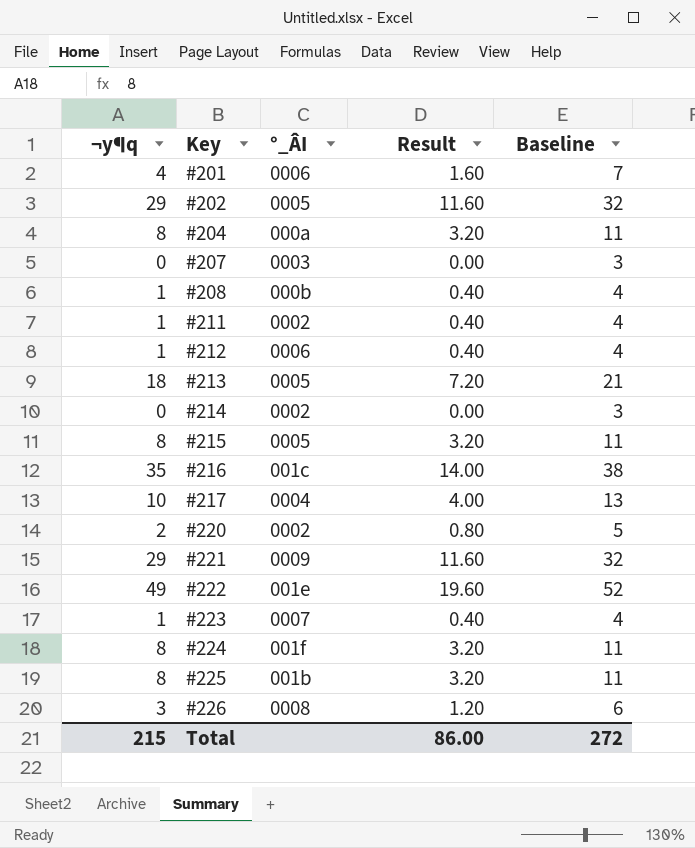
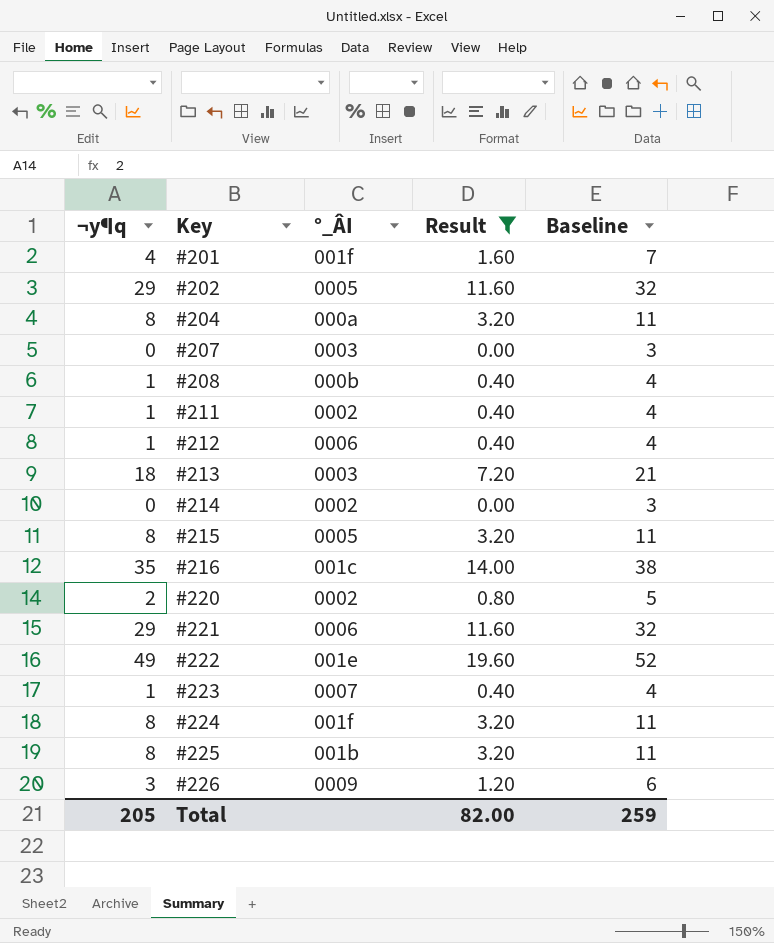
filter: none -> Result != 4.00
#201 | °_ÂI: 0006 -> 001f
#213 | °_ÂI: 0005 -> 0003
#221 | °_ÂI: 0009 -> 0006
#226 | °_ÂI: 0008 -> 0009
Total | ¬y¶q: 215 -> 205
Total | Result: 86.00 -> 82.00
Total | Baseline: 272 -> 259

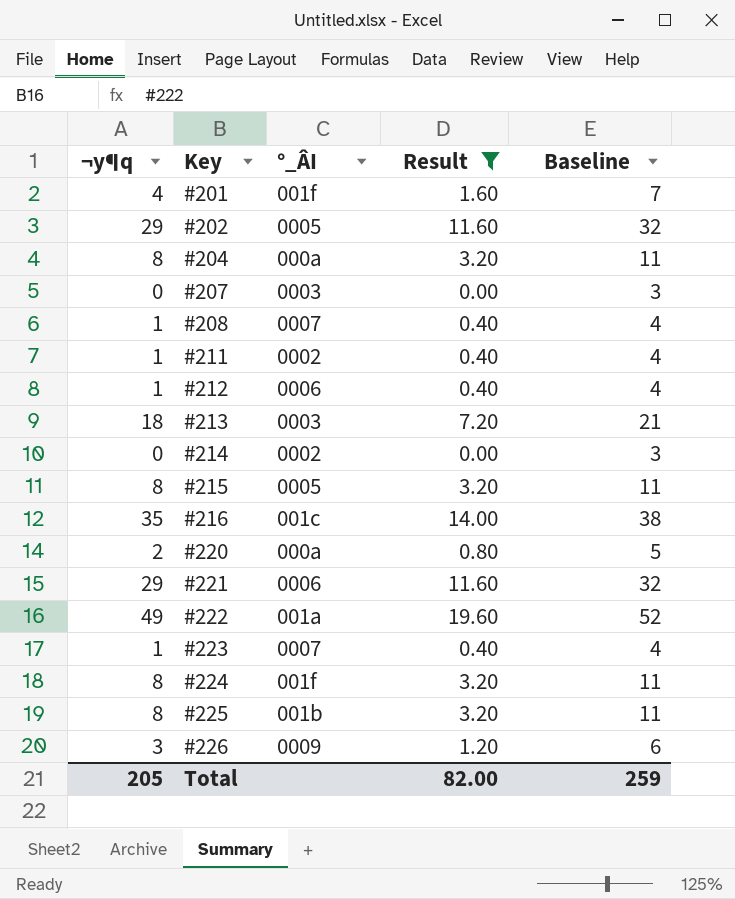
#208 | °_ÂI: 000b -> 0007
#220 | °_ÂI: 0002 -> 000a
#222 | °_ÂI: 001e -> 001a

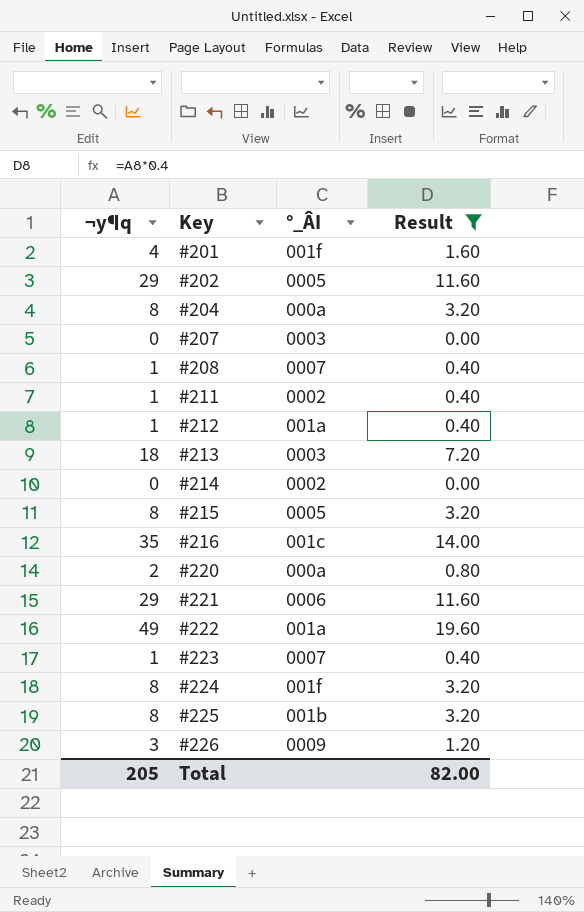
column Baseline | formula: [¬y¶q] + 3 -> none
#212 | °_ÂI: 0006 -> 001a

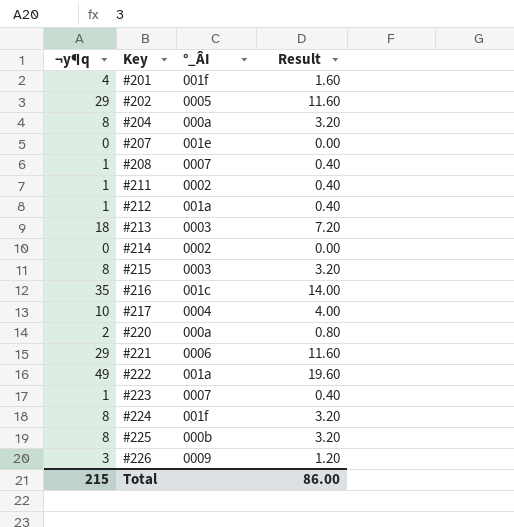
filter: Result != 4.00 -> none
#207 | °_ÂI: 0003 -> 001e
#215 | °_ÂI: 0005 -> 0003
#225 | °_ÂI: 001b -> 000b
Total | ¬y¶q: 205 -> 215
Total | Result: 82.00 -> 86.00

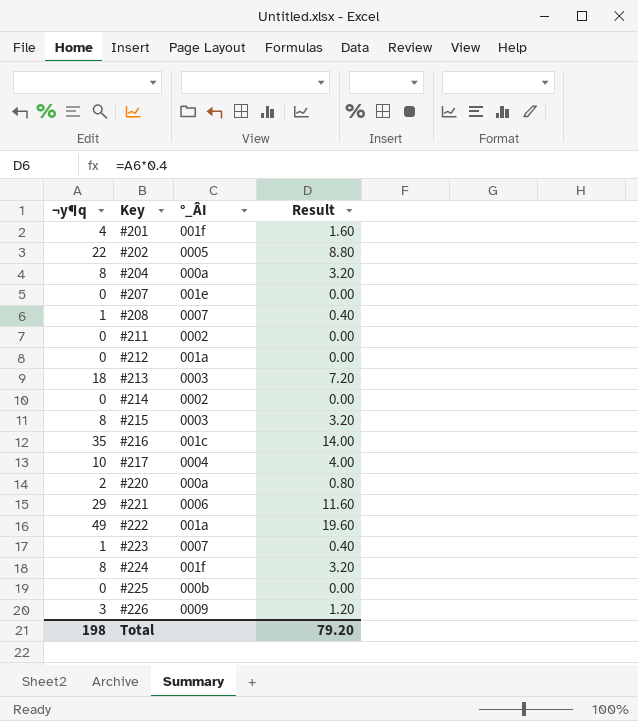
#202 | ¬y¶q: 29 -> 22
#202 | Result: 11.60 -> 8.80
#211 | ¬y¶q: 1 -> 0
#211 | Result: 0.40 -> 0.00
#212 | ¬y¶q: 1 -> 0
#212 | Result: 0.40 -> 0.00
#225 | ¬y¶q: 8 -> 0
#225 | Result: 3.20 -> 0.00
Total | ¬y¶q: 215 -> 198
Total | Result: 86.00 -> 79.20

